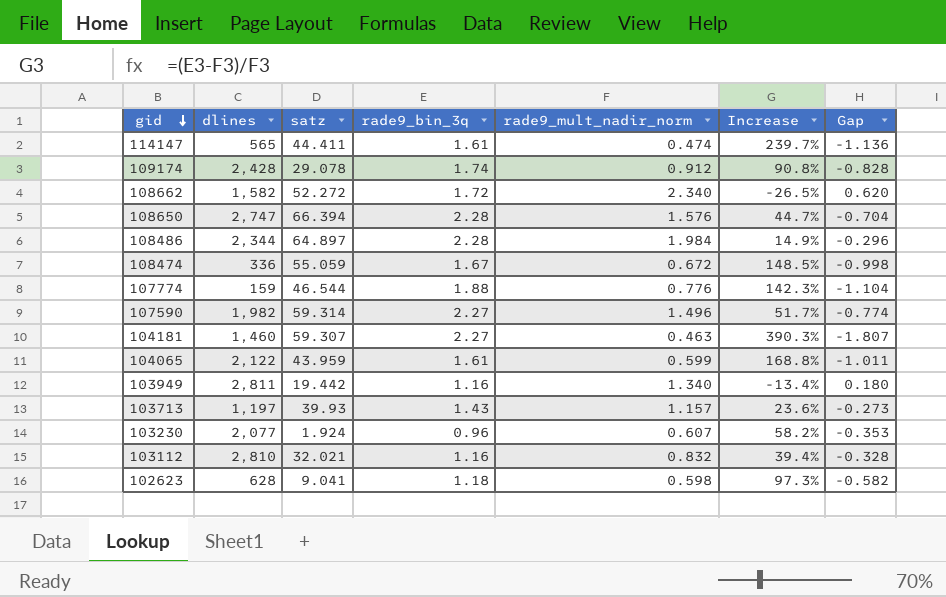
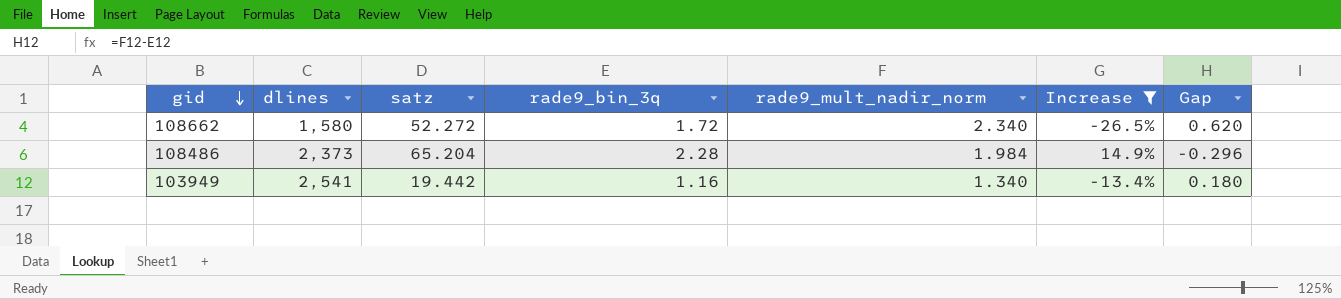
filter: none -> Increase <= 14.9%
108662 | dlines: 1,582 -> 1,580
108486 | dlines: 2,344 -> 2,373
108486 | satz: 64.897 -> 65.204
103949 | dlines: 2,811 -> 2,541

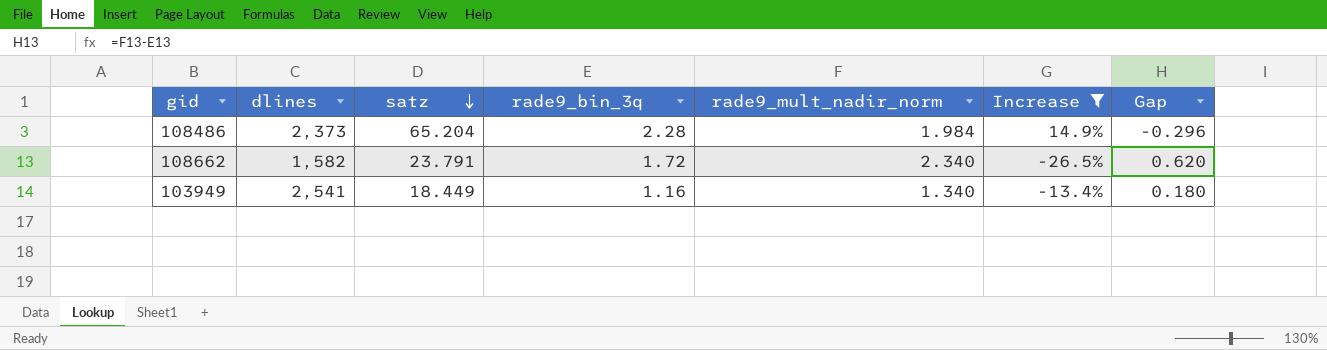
row order: gid descending -> satz descending
108662 | dlines: 1,580 -> 1,582
108662 | satz: 52.272 -> 23.791
103949 | satz: 19.442 -> 18.449

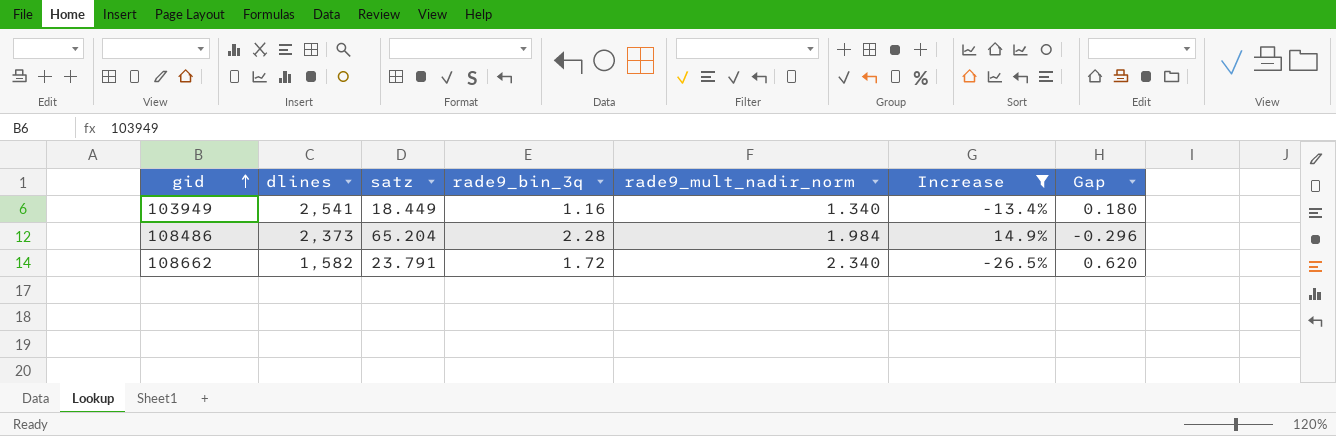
row order: satz descending -> gid ascending

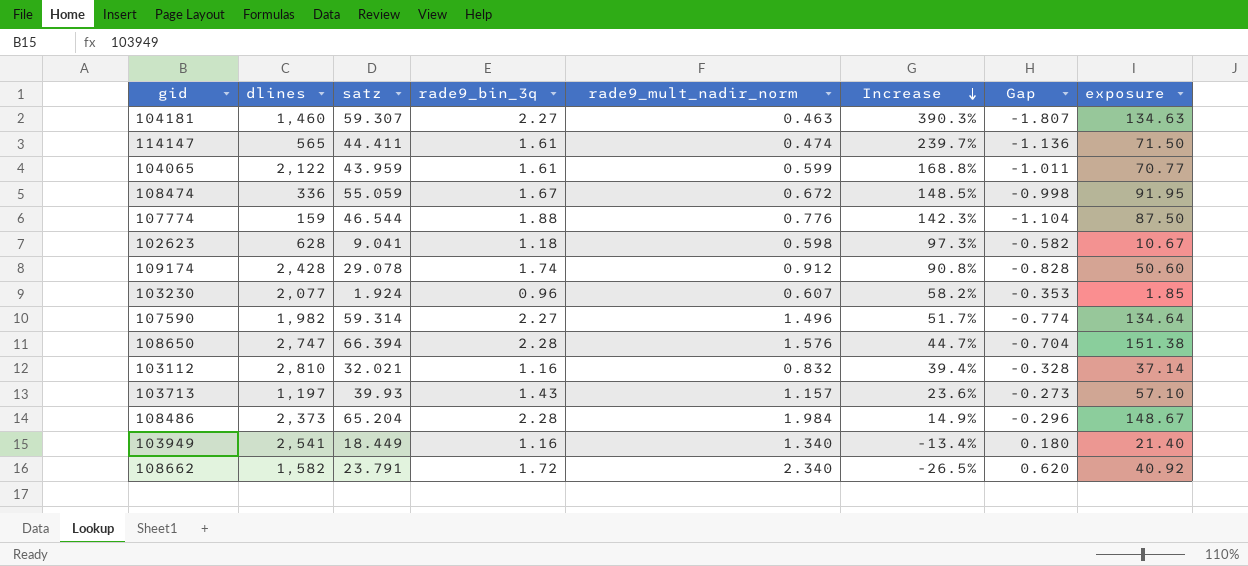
filter: Increase <= 14.9% -> none
row order: gid ascending -> Increase descending
column exposure | formula: none -> [satz] * [rade9_bin_3q]

